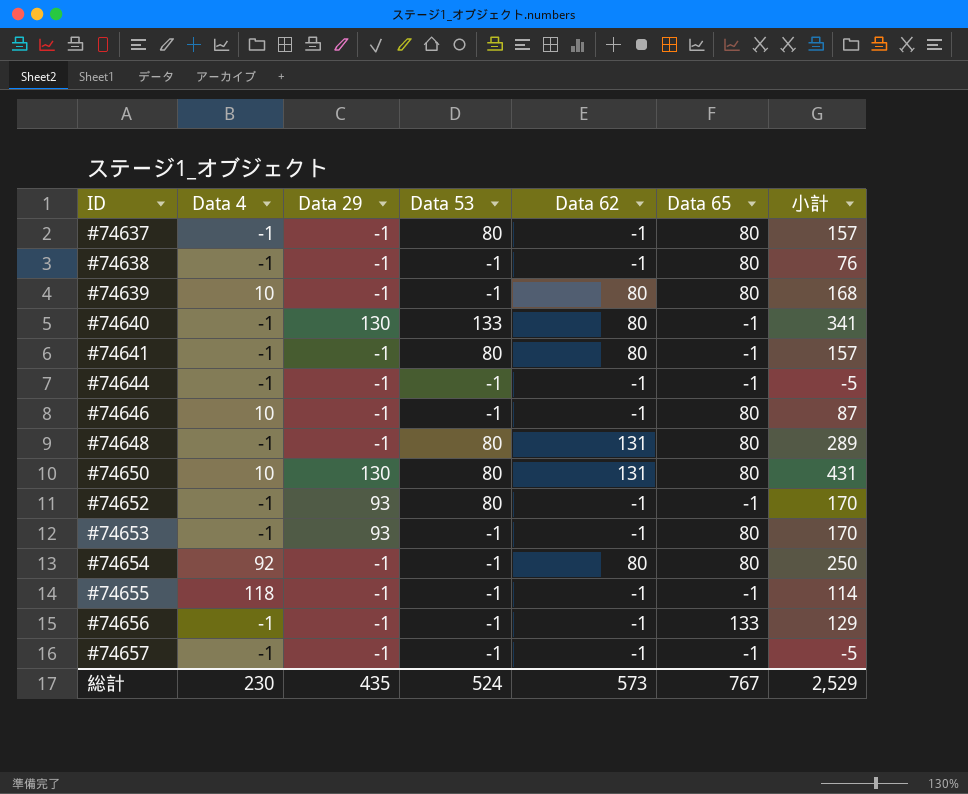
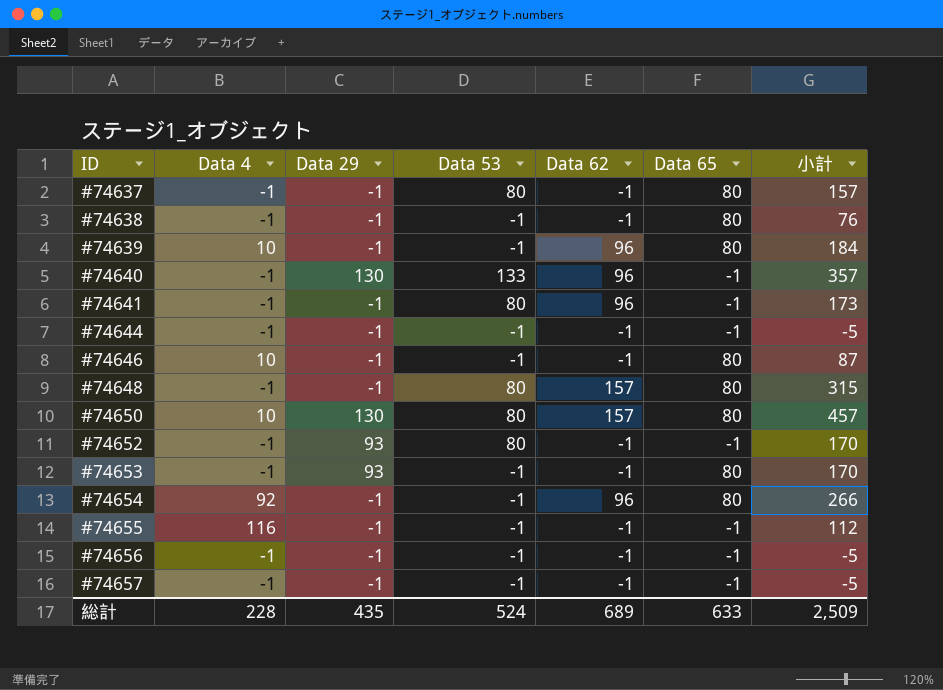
#74639 | Data 62: 80 -> 96
#74639 | 小計: 168 -> 184
#74640 | Data 62: 80 -> 96
#74640 | 小計: 341 -> 357
#74641 | Data 62: 80 -> 96
#74641 | 小計: 157 -> 173
#74648 | Data 62: 131 -> 157
#74648 | 小計: 289 -> 315
#74650 | Data 62: 131 -> 157
#74650 | 小計: 431 -> 457
#74654 | Data 62: 80 -> 96
#74654 | 小計: 250 -> 266
#74655 | Data 4: 118 -> 116
#74655 | 小計: 114 -> 112
#74656 | Data 65: 133 -> -1
#74656 | 小計: 129 -> -5
総計 | Data 4: 230 -> 228
総計 | Data 62: 573 -> 689
総計 | Data 65: 767 -> 633
総計 | 小計: 2,529 -> 2,509

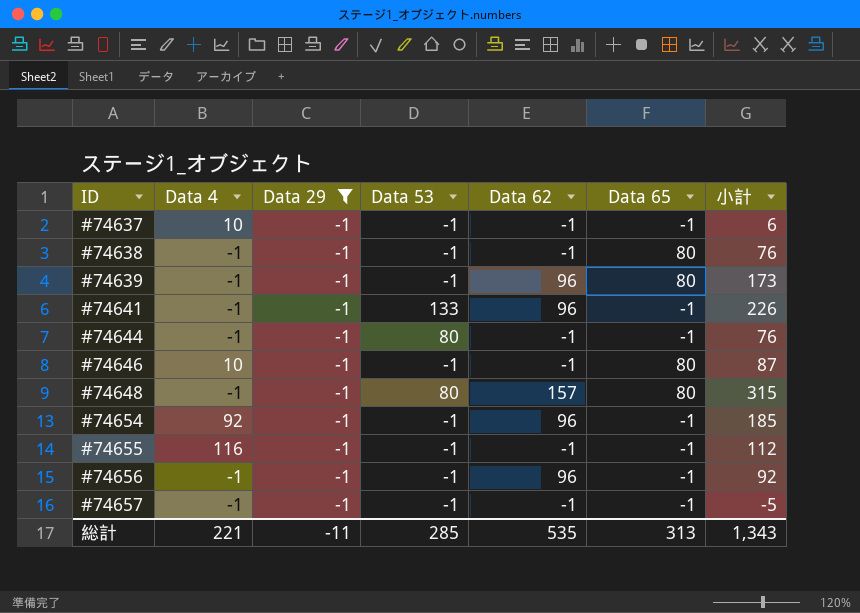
filter: none -> Data 29 = -1
#74637 | Data 4: -1 -> 10
#74637 | Data 53: 80 -> -1
#74637 | Data 65: 80 -> -1
#74637 | 小計: 157 -> 6
#74639 | Data 4: 10 -> -1
#74639 | 小計: 184 -> 173
#74641 | Data 53: 80 -> 133
#74641 | 小計: 173 -> 226
#74644 | Data 53: -1 -> 80
#74644 | 小計: -5 -> 76
#74654 | Data 65: 80 -> -1
#74654 | 小計: 266 -> 185
#74656 | Data 62: -1 -> 96
#74656 | 小計: -5 -> 92
総計 | Data 4: 228 -> 221
総計 | Data 29: 435 -> -11
総計 | Data 53: 524 -> 285
総計 | Data 62: 689 -> 535
総計 | Data 65: 633 -> 313
総計 | 小計: 2,509 -> 1,343

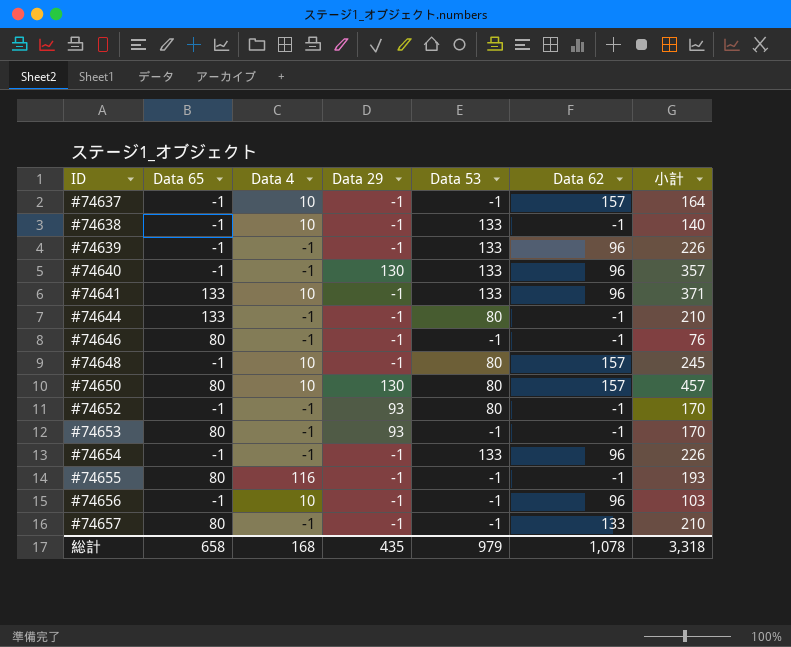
filter: Data 29 = -1 -> none
column Data 65 | position: 6 -> 2
#74637 | Data 62: -1 -> 157
#74637 | 小計: 6 -> 164
#74638 | Data 65: 80 -> -1
#74638 | Data 4: -1 -> 10
#74638 | Data 53: -1 -> 133
#74638 | 小計: 76 -> 140
#74639 | Data 65: 80 -> -1
#74639 | Data 53: -1 -> 133
#74639 | 小計: 173 -> 226
#74641 | Data 65: -1 -> 133
#74641 | Data 4: -1 -> 10
#74641 | 小計: 226 -> 371
#74644 | Data 65: -1 -> 133
#74644 | 小計: 76 -> 210
#74646 | Data 4: 10 -> -1
#74646 | 小計: 87 -> 76
#74648 | Data 65: 80 -> -1
#74648 | Data 4: -1 -> 10
#74648 | 小計: 315 -> 245
#74654 | Data 4: 92 -> -1
#74654 | Data 53: -1 -> 133
#74654 | 小計: 185 -> 226
#74655 | Data 65: -1 -> 80
#74655 | 小計: 112 -> 193
#74656 | Data 4: -1 -> 10
#74656 | 小計: 92 -> 103
#74657 | Data 65: -1 -> 80
#74657 | Data 62: -1 -> 133
#74657 | 小計: -5 -> 210
総計 | Data 65: 313 -> 658
総計 | Data 4: 221 -> 168
総計 | Data 29: -11 -> 435
総計 | Data 53: 285 -> 979
総計 | Data 62: 535 -> 1,078
総計 | 小計: 1,343 -> 3,318

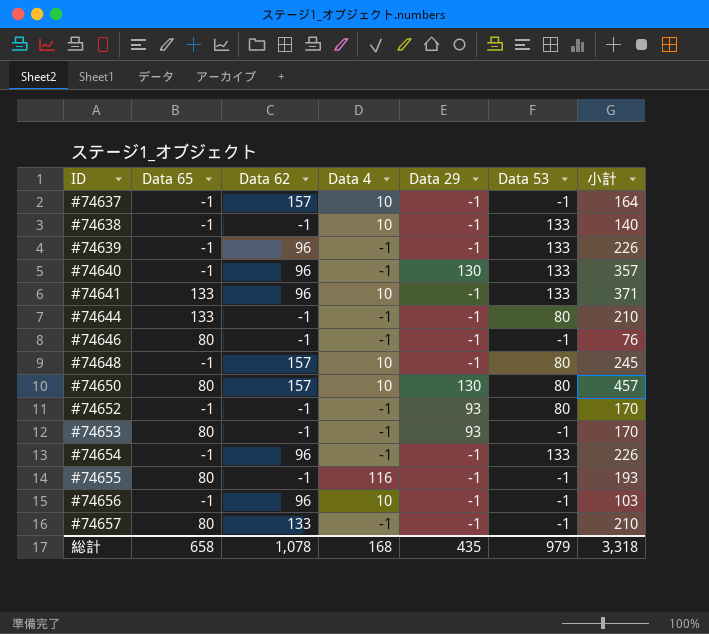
column Data 62 | position: 6 -> 3

